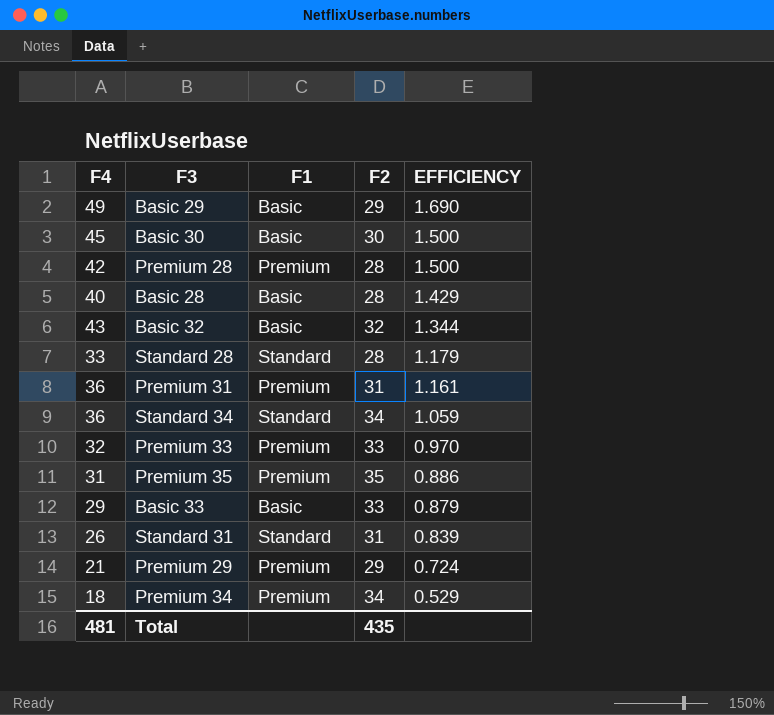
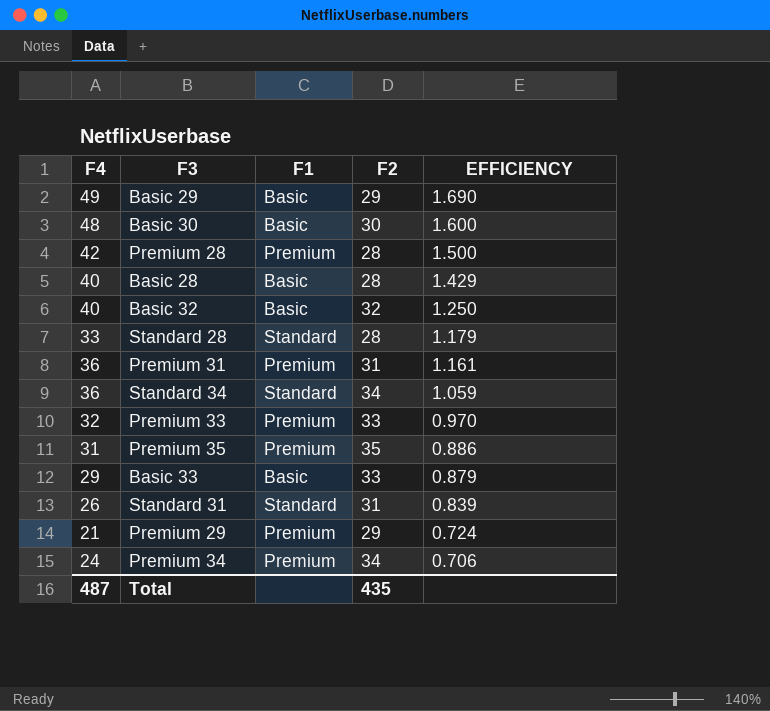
Basic 30 | F4: 45 -> 48
Basic 30 | EFFICIENCY: 1.500 -> 1.600
Basic 32 | F4: 43 -> 40
Basic 32 | EFFICIENCY: 1.344 -> 1.250
Premium 34 | F4: 18 -> 24
Premium 34 | EFFICIENCY: 0.529 -> 0.706
Total | F4: 481 -> 487

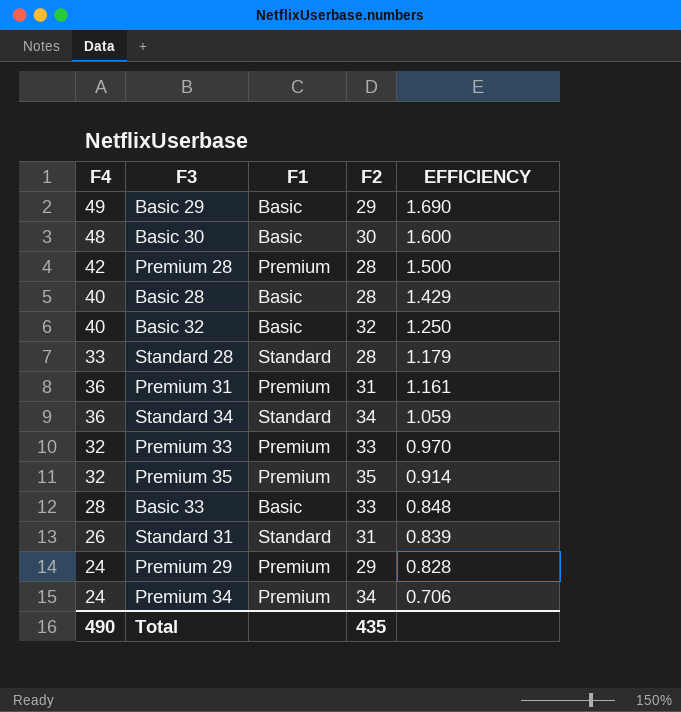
Premium 35 | F4: 31 -> 32
Premium 35 | EFFICIENCY: 0.886 -> 0.914
Basic 33 | F4: 29 -> 28
Basic 33 | EFFICIENCY: 0.879 -> 0.848
Premium 29 | F4: 21 -> 24
Premium 29 | EFFICIENCY: 0.724 -> 0.828
Total | F4: 487 -> 490

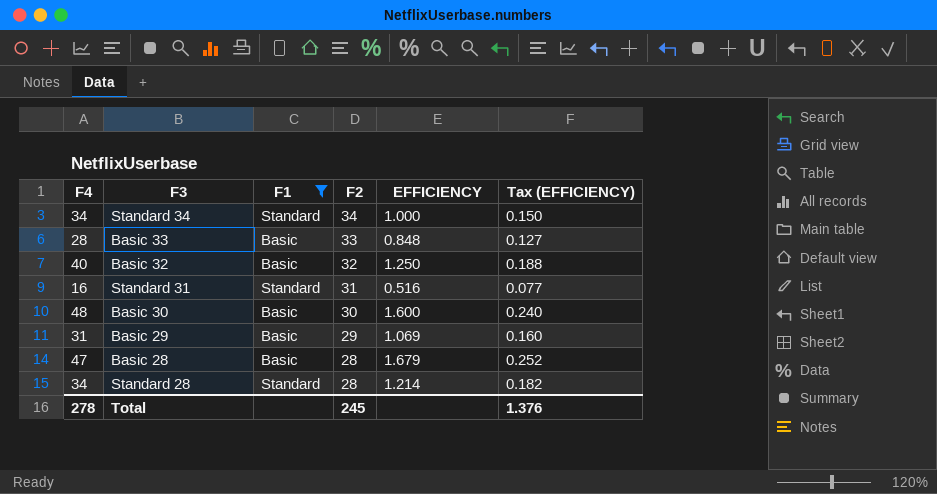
filter: none -> F1 != Premium
row order: EFFICIENCY descending -> F2 descending
column Tax (EFFICIENCY) | formula: none -> [EFFICIENCY] * 0.15
Standard 34 | F4: 36 -> 34
Standard 34 | EFFICIENCY: 1.059 -> 1.000
Standard 31 | F4: 26 -> 16
Standard 31 | EFFICIENCY: 0.839 -> 0.516
Basic 29 | F4: 49 -> 31
Basic 29 | EFFICIENCY: 1.690 -> 1.069
Basic 28 | F4: 40 -> 47
Basic 28 | EFFICIENCY: 1.429 -> 1.679
Standard 28 | F4: 33 -> 34
Standard 28 | EFFICIENCY: 1.179 -> 1.214
Total | F4: 490 -> 278
Total | F2: 435 -> 245

